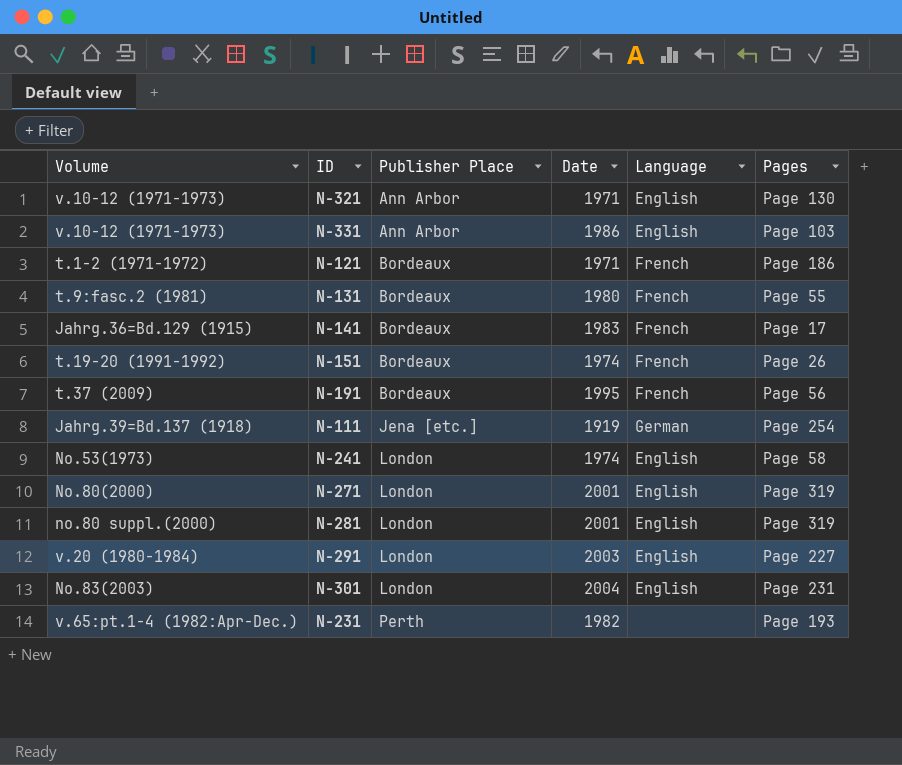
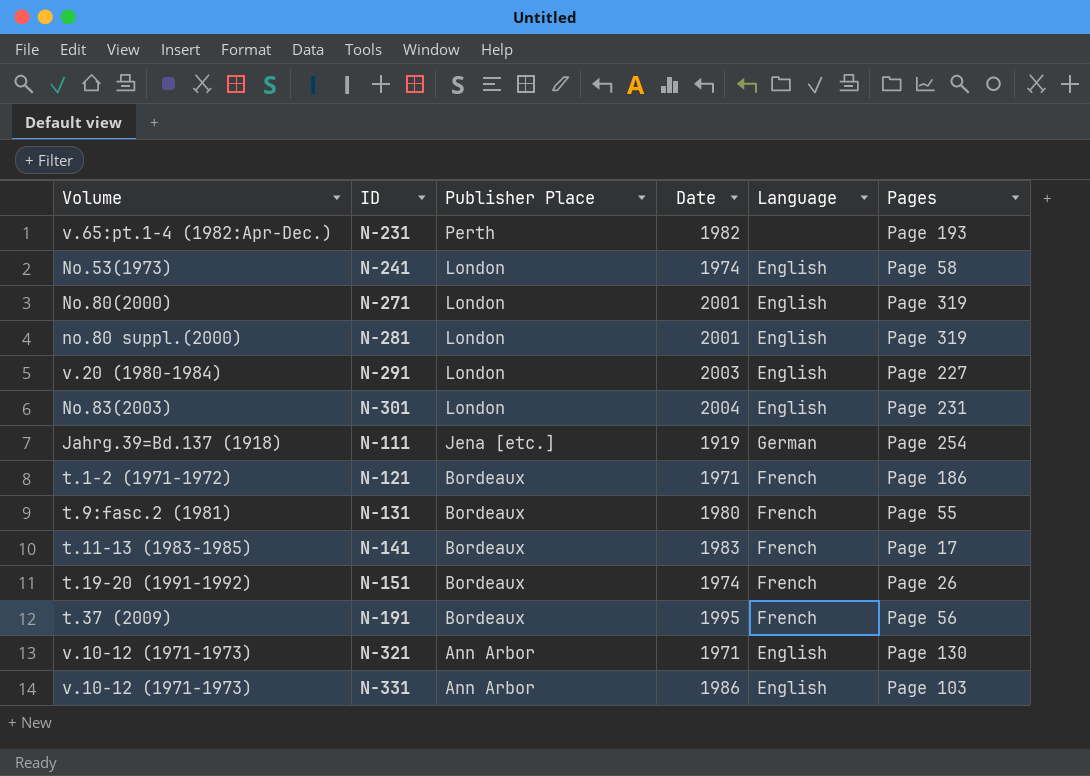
row order: Publisher Place ascending -> Publisher Place descending
N-141 | Volume: Jahrg.36=Bd.129 (1915) -> t.11-13 (1983-1985)

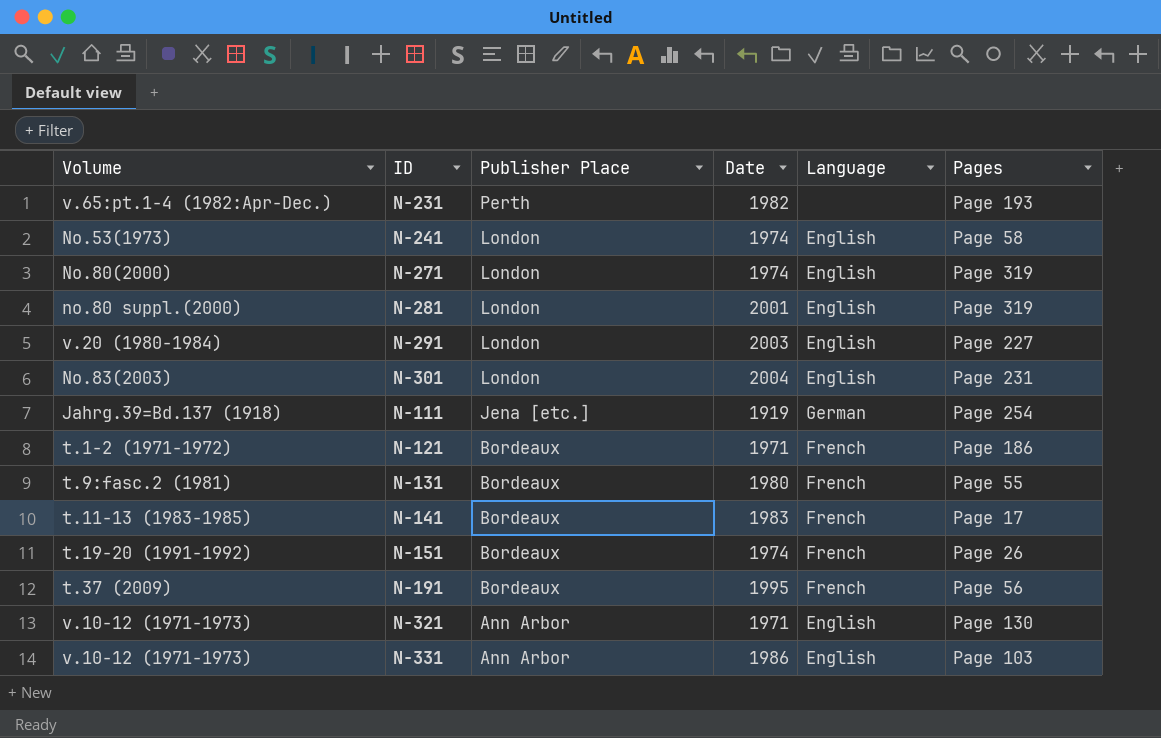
N-271 | Date: 2001 -> 1974

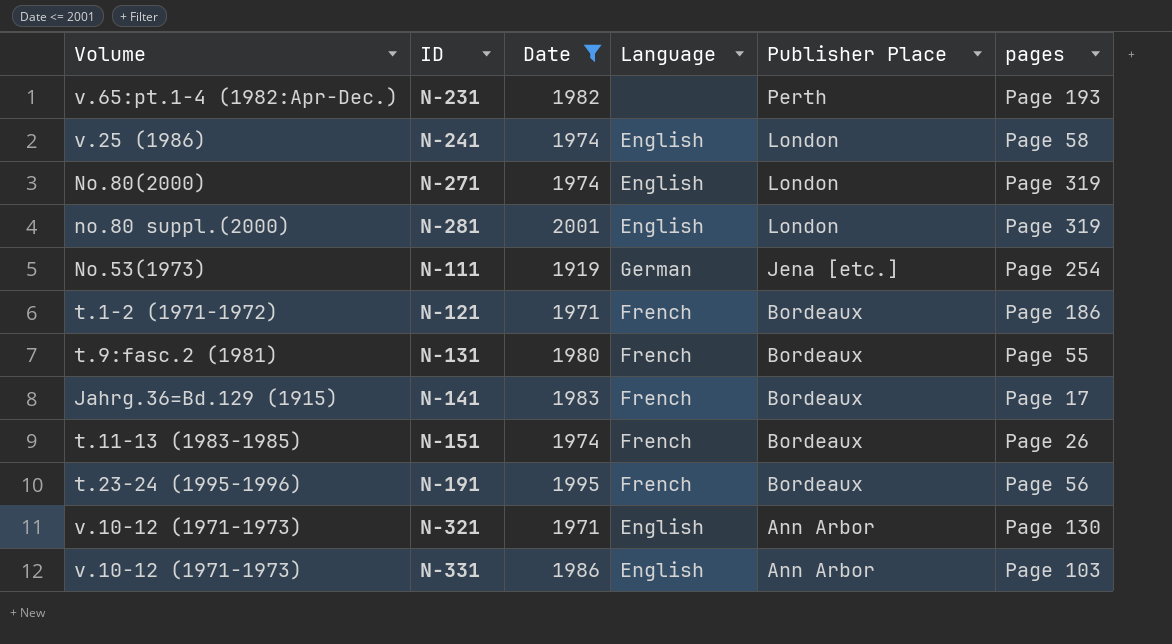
filter: none -> Date <= 2001
column Publisher Place | position: 3 -> 5
column name: Pages -> pages
N-241 | Volume: No.53(1973) -> v.25 (1986)
N-111 | Volume: Jahrg.39=Bd.137 (1918) -> No.53(1973)
N-141 | Volume: t.11-13 (1983-1985) -> Jahrg.36=Bd.129 (1915)
N-151 | Volume: t.19-20 (1991-1992) -> t.11-13 (1983-1985)
N-191 | Volume: t.37 (2009) -> t.23-24 (1995-1996)

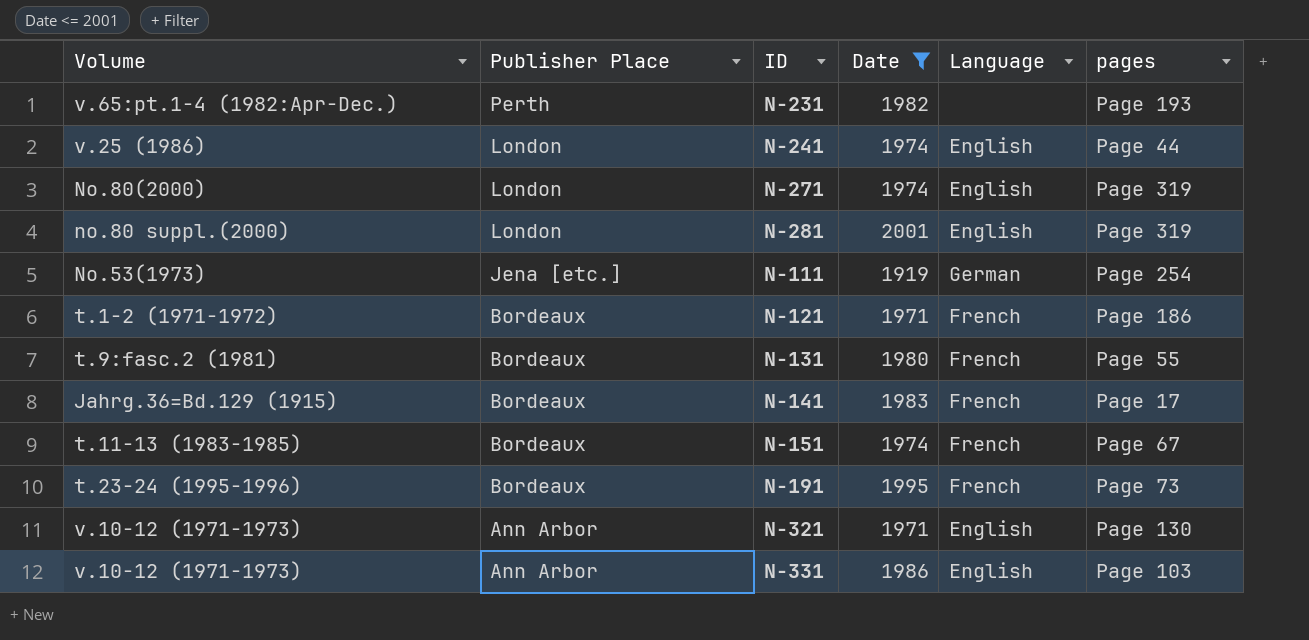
column Publisher Place | position: 5 -> 2
N-241 | pages: Page 58 -> Page 44
N-151 | pages: Page 26 -> Page 67
N-191 | pages: Page 56 -> Page 73

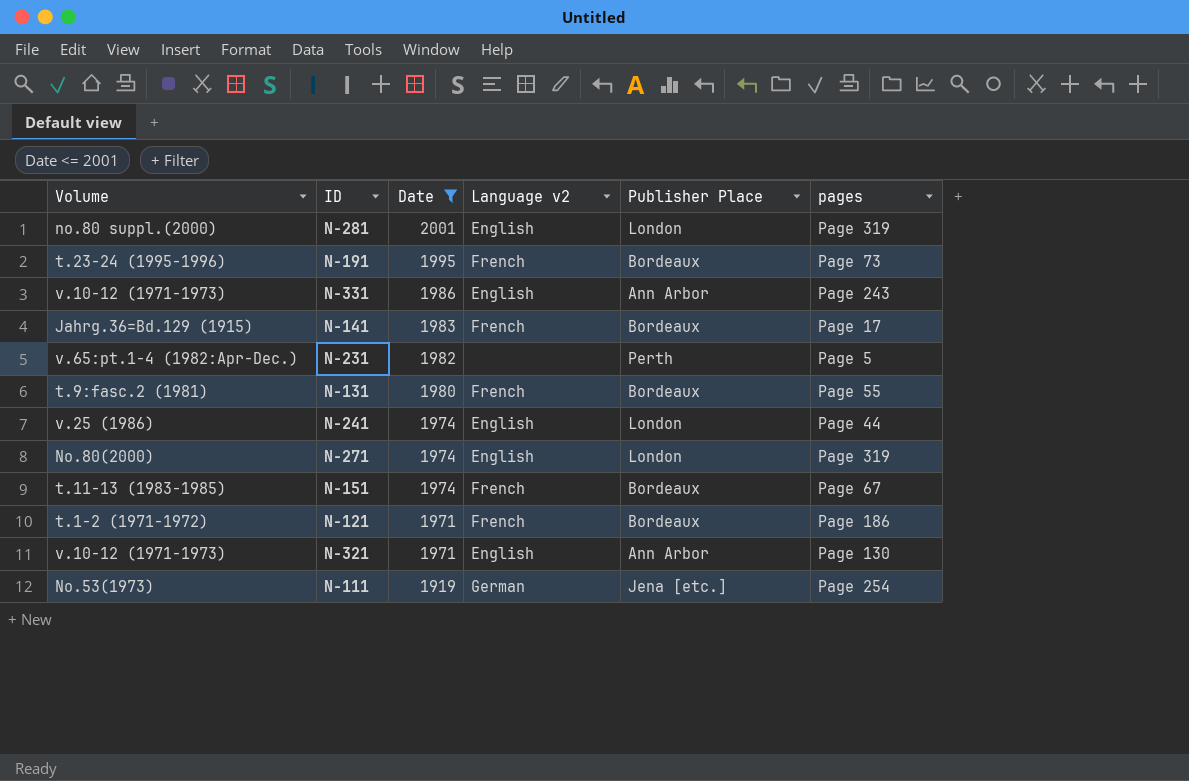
row order: Publisher Place descending -> Date descending
column name: Language -> Language v2
column Publisher Place | position: 2 -> 5
N-331 | pages: Page 103 -> Page 243
N-231 | pages: Page 193 -> Page 5

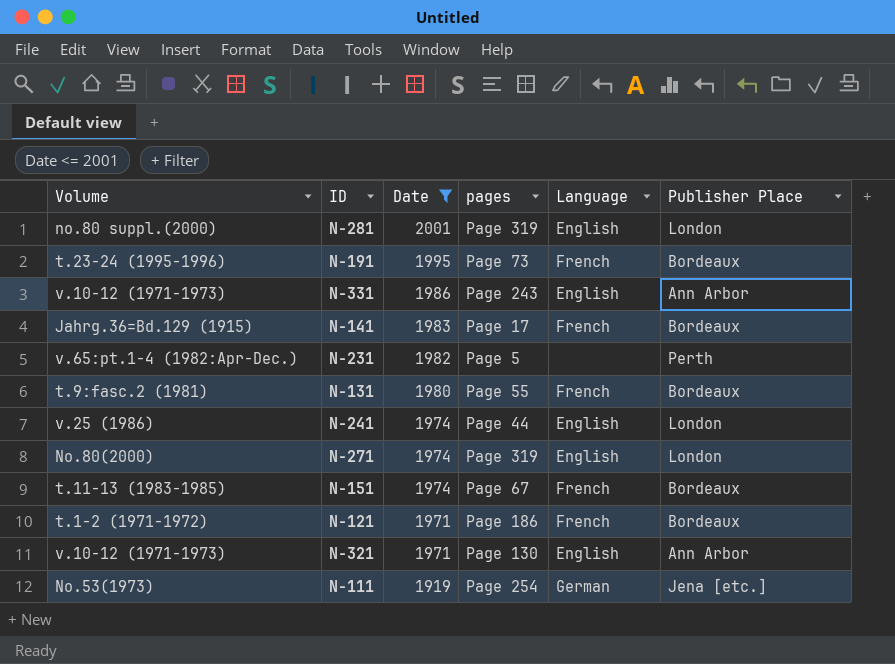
column pages | position: 6 -> 4
column name: Language v2 -> Language

